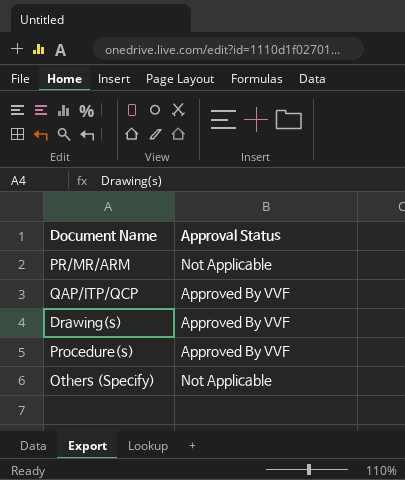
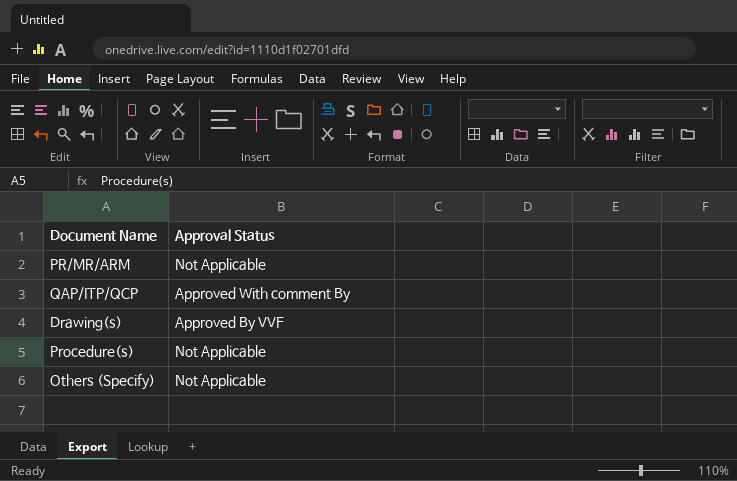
QAP/ITP/QCP | Approval Status: Approved By VVF -> Approved With comment By
Procedure(s) | Approval Status: Approved By VVF -> Not Applicable

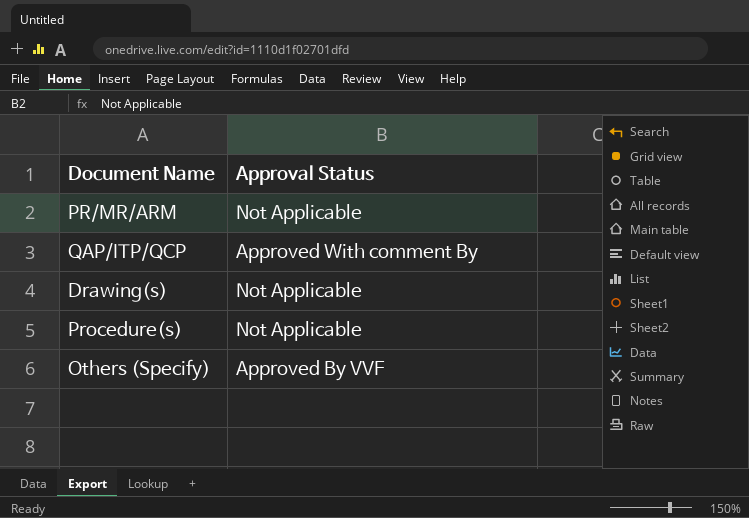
Drawing(s) | Approval Status: Approved By VVF -> Not Applicable
Others (Specify) | Approval Status: Not Applicable -> Approved By VVF

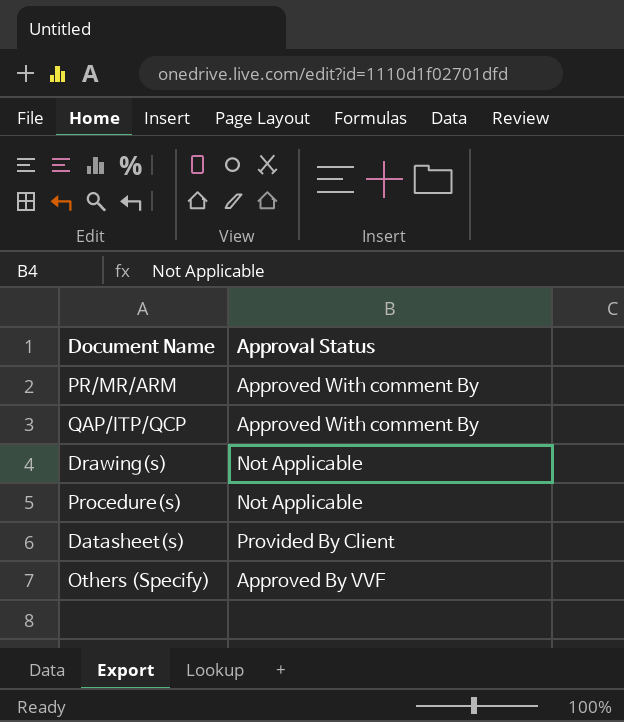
PR/MR/ARM | Approval Status: Not Applicable -> Approved With comment By
row Datasheet(s): none -> Provided By Client

